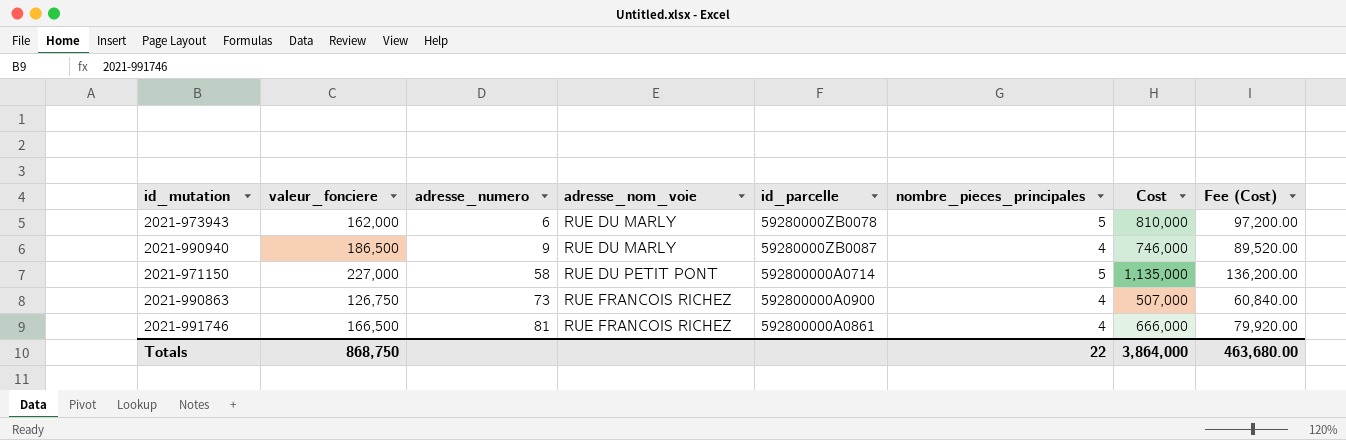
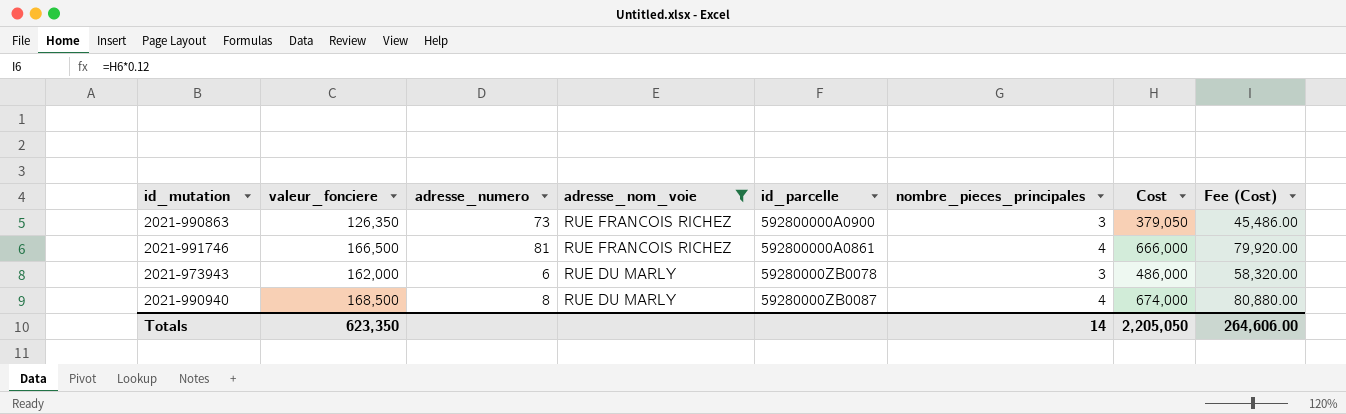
filter: none -> adresse_nom_voie != RUE DU PETIT PONT
row order: adresse_numero ascending -> adresse_nom_voie descending
2021-990863 | valeur_fonciere: 126,750 -> 126,350
2021-990863 | nombre_pieces_principales: 4 -> 3
2021-990863 | Cost: 507,000 -> 379,050
2021-990863 | Fee (Cost): 60,840.00 -> 45,486.00
2021-973943 | nombre_pieces_principales: 5 -> 3
2021-973943 | Cost: 810,000 -> 486,000
2021-973943 | Fee (Cost): 97,200.00 -> 58,320.00
2021-990940 | valeur_fonciere: 186,500 -> 168,500
2021-990940 | adresse_numero: 9 -> 8
2021-990940 | Cost: 746,000 -> 674,000
2021-990940 | Fee (Cost): 89,520.00 -> 80,880.00
Totals | valeur_fonciere: 868,750 -> 623,350
Totals | nombre_pieces_principales: 22 -> 14
Totals | Cost: 3,864,000 -> 2,205,050
Totals | Fee (Cost): 463,680.00 -> 264,606.00

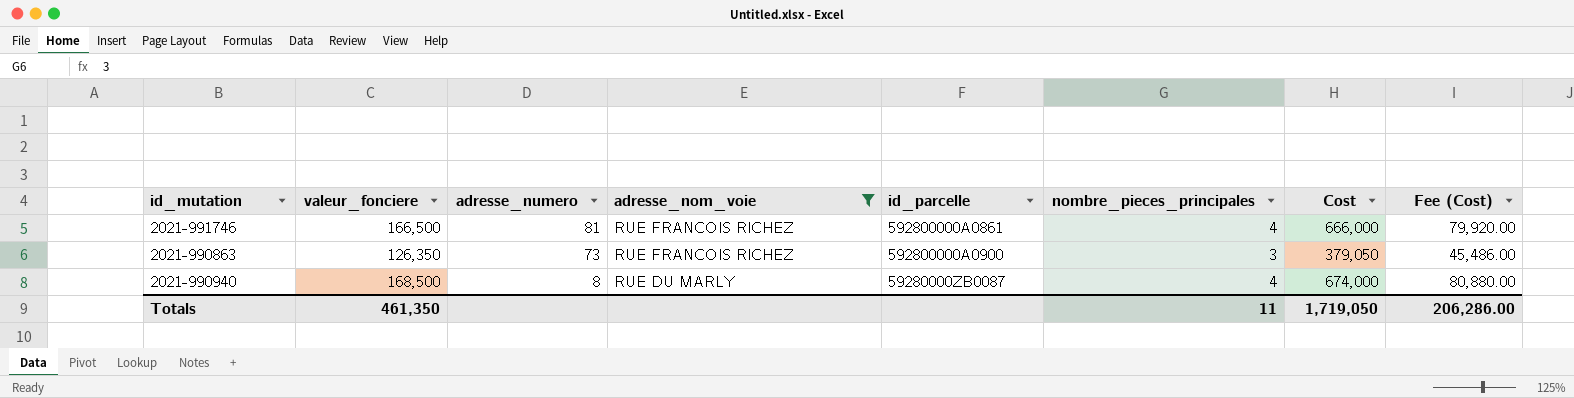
row order: adresse_nom_voie descending -> adresse_numero descending
row 2021-973943: 162,000 | 6 | RUE DU MARLY | 59280000ZB0078 | 3 | 486,000 | 58,320.00 -> none
Totals | valeur_fonciere: 623,350 -> 461,350
Totals | nombre_pieces_principales: 14 -> 11
Totals | Cost: 2,205,050 -> 1,719,050
Totals | Fee (Cost): 264,606.00 -> 206,286.00

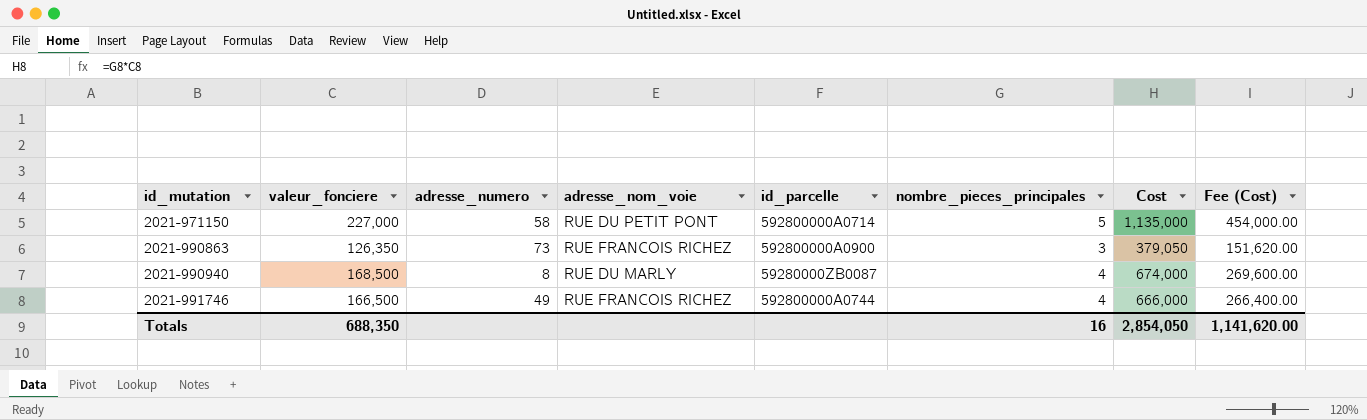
filter: adresse_nom_voie != RUE DU PETIT PONT -> none
row order: adresse_numero descending -> id_mutation ascending
column Fee (Cost) | formula: [Cost] * 0.12 -> [Cost] * 0.4
2021-991746 | adresse_numero: 81 -> 49
2021-991746 | id_parcelle: 592800000A0861 -> 592800000A0744
Totals | valeur_fonciere: 461,350 -> 688,350
Totals | nombre_pieces_principales: 11 -> 16
Totals | Cost: 1,719,050 -> 2,854,050
Totals | Fee (Cost): 206,286.00 -> 1,141,620.00

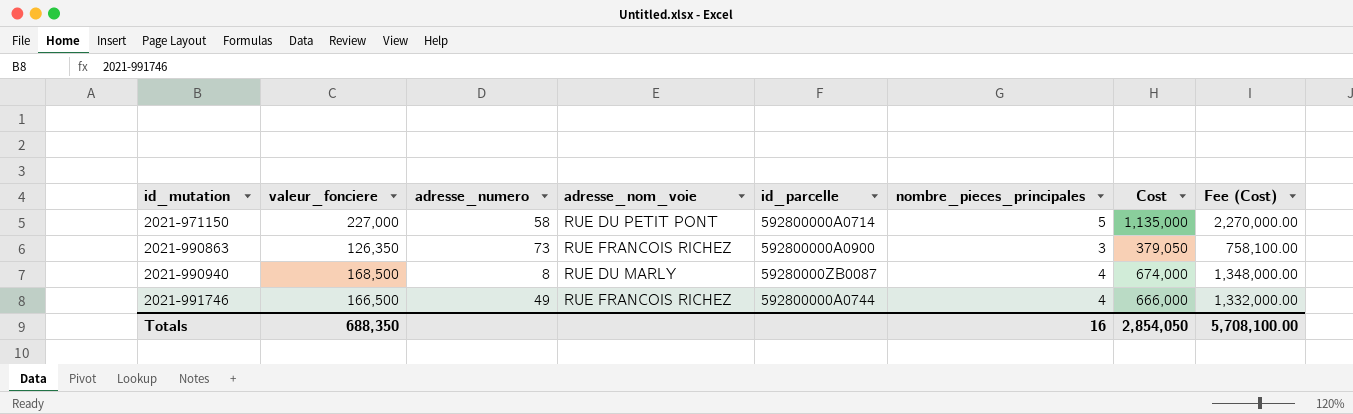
column Fee (Cost) | formula: [Cost] * 0.4 -> [Cost] * 2
Totals | Fee (Cost): 1,141,620.00 -> 5,708,100.00

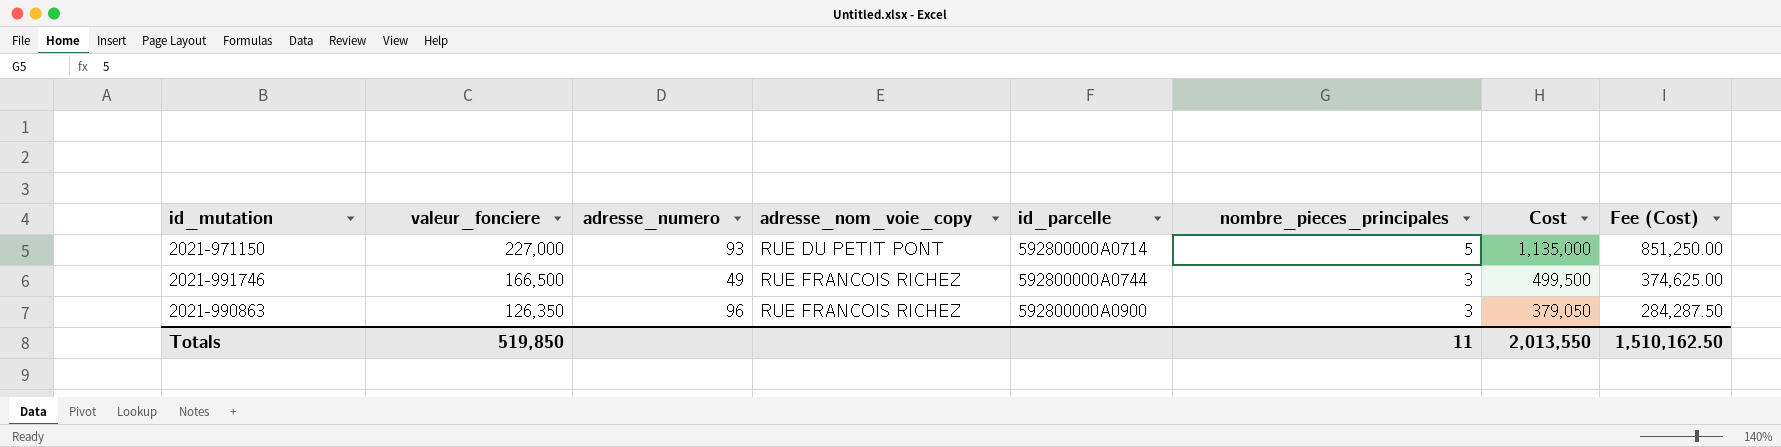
row order: id_mutation ascending -> valeur_fonciere descending
column name: adresse_nom_voie -> adresse_nom_voie_copy
column Fee (Cost) | formula: [Cost] * 2 -> [Cost] * 0.75
row 2021-990940: 168,500 | 8 | RUE DU MARLY | 59280000ZB0087 | 4 | 674,000 | 1,348,000.00 -> none
2021-971150 | adresse_numero: 58 -> 93
2021-991746 | nombre_pieces_principales: 4 -> 3
2021-991746 | Cost: 666,000 -> 499,500
2021-990863 | adresse_numero: 73 -> 96
Totals | valeur_fonciere: 688,350 -> 519,850
Totals | nombre_pieces_principales: 16 -> 11
Totals | Cost: 2,854,050 -> 2,013,550
Totals | Fee (Cost): 5,708,100.00 -> 1,510,162.50

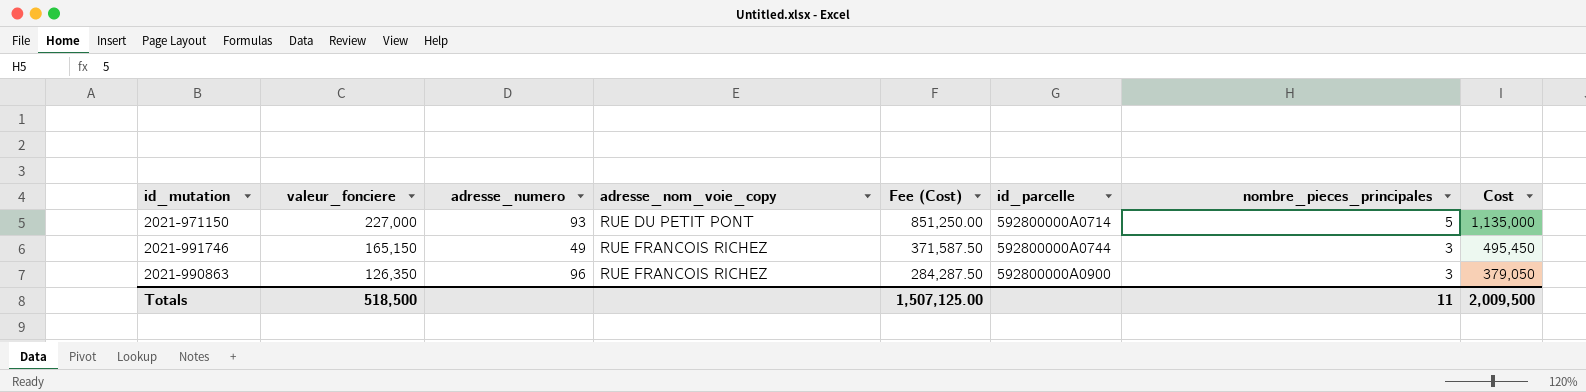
column Fee (Cost) | position: 8 -> 5
2021-991746 | valeur_fonciere: 166,500 -> 165,150
2021-991746 | Fee (Cost): 374,625.00 -> 371,587.50
2021-991746 | Cost: 499,500 -> 495,450
Totals | valeur_fonciere: 519,850 -> 518,500
Totals | Fee (Cost): 1,510,162.50 -> 1,507,125.00
Totals | Cost: 2,013,550 -> 2,009,500

